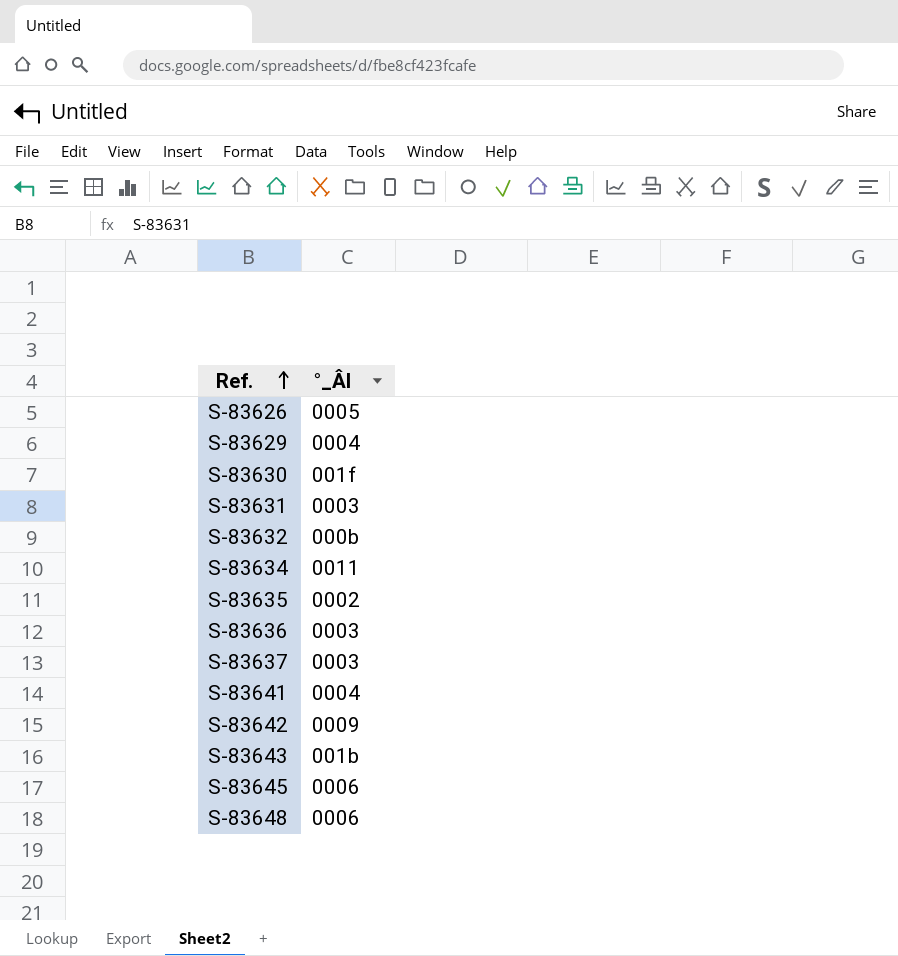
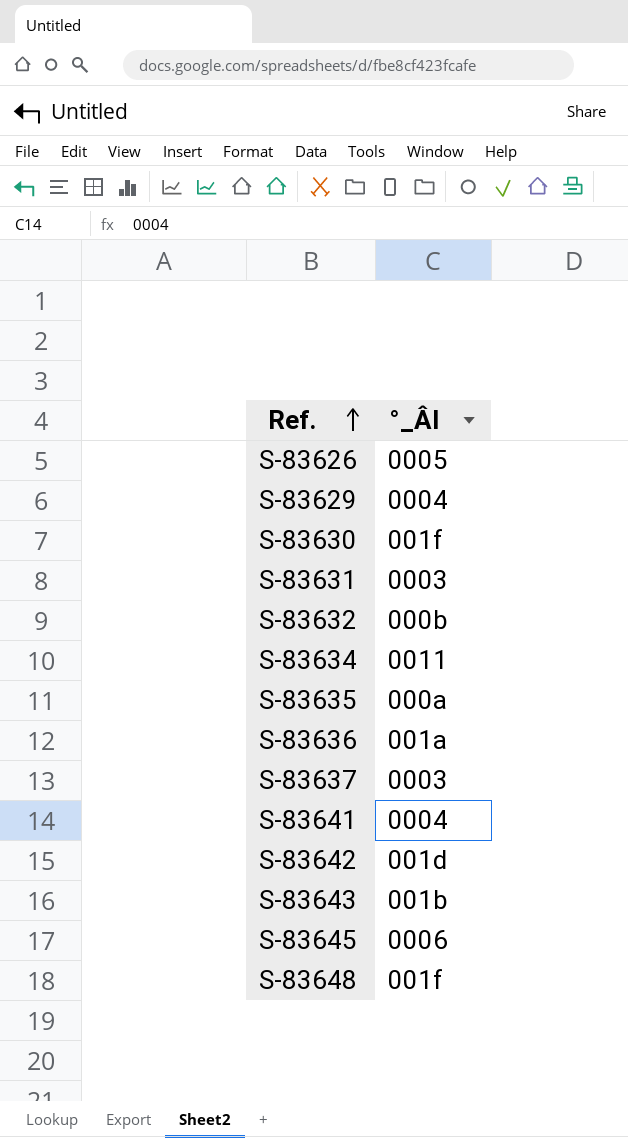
S-83635 | °_ÂI: 0002 -> 000a
S-83636 | °_ÂI: 0003 -> 001a
S-83642 | °_ÂI: 0009 -> 001d
S-83648 | °_ÂI: 0006 -> 001f

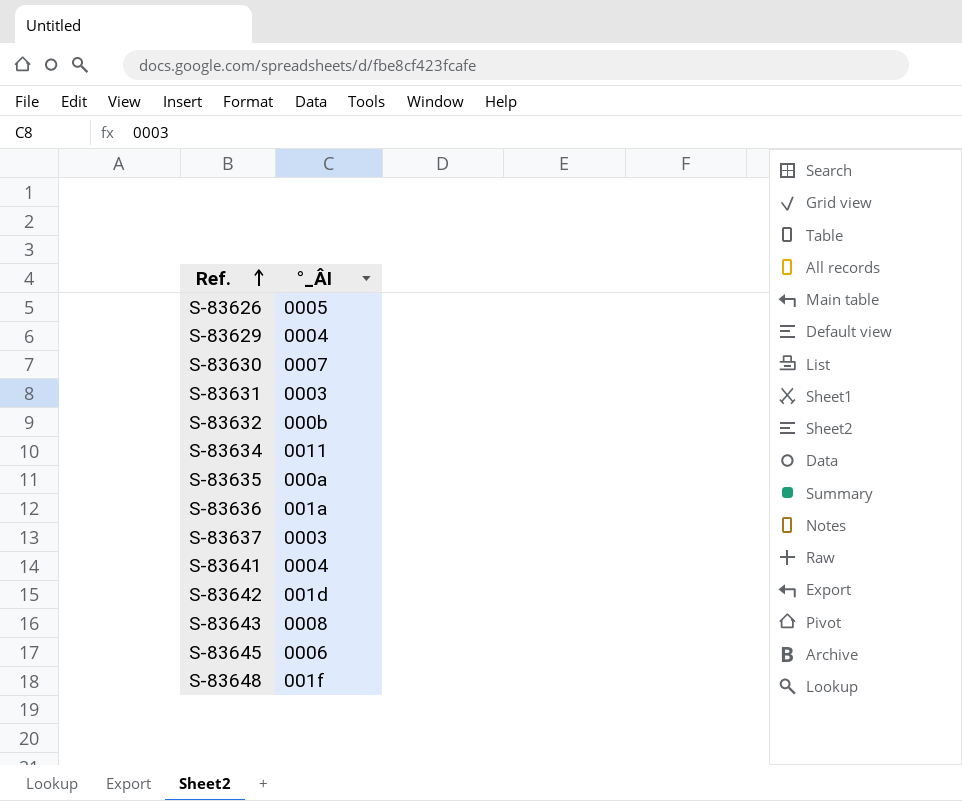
S-83630 | °_ÂI: 001f -> 0007
S-83643 | °_ÂI: 001b -> 0008

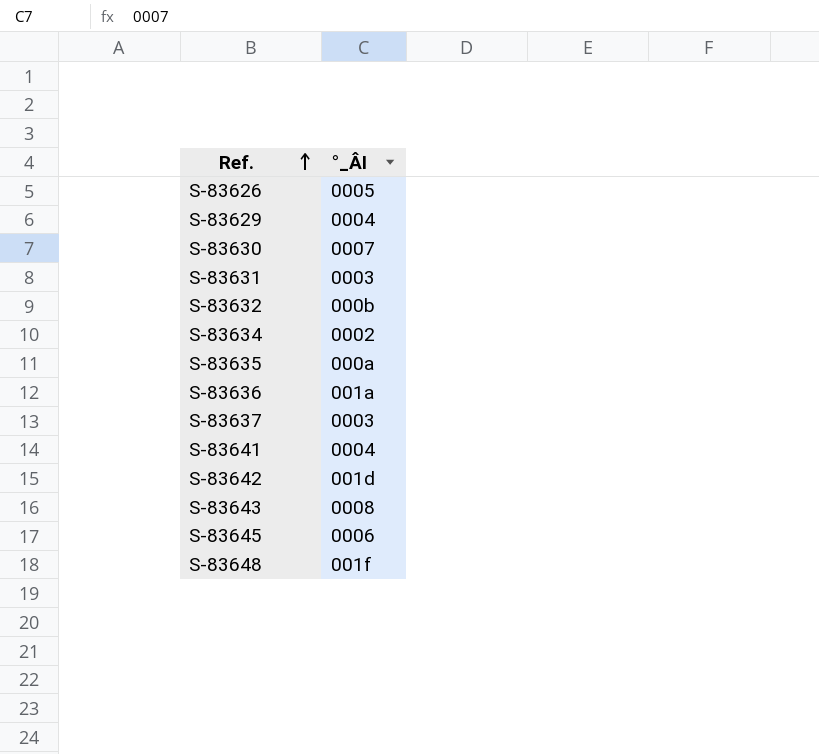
S-83634 | °_ÂI: 0011 -> 0002

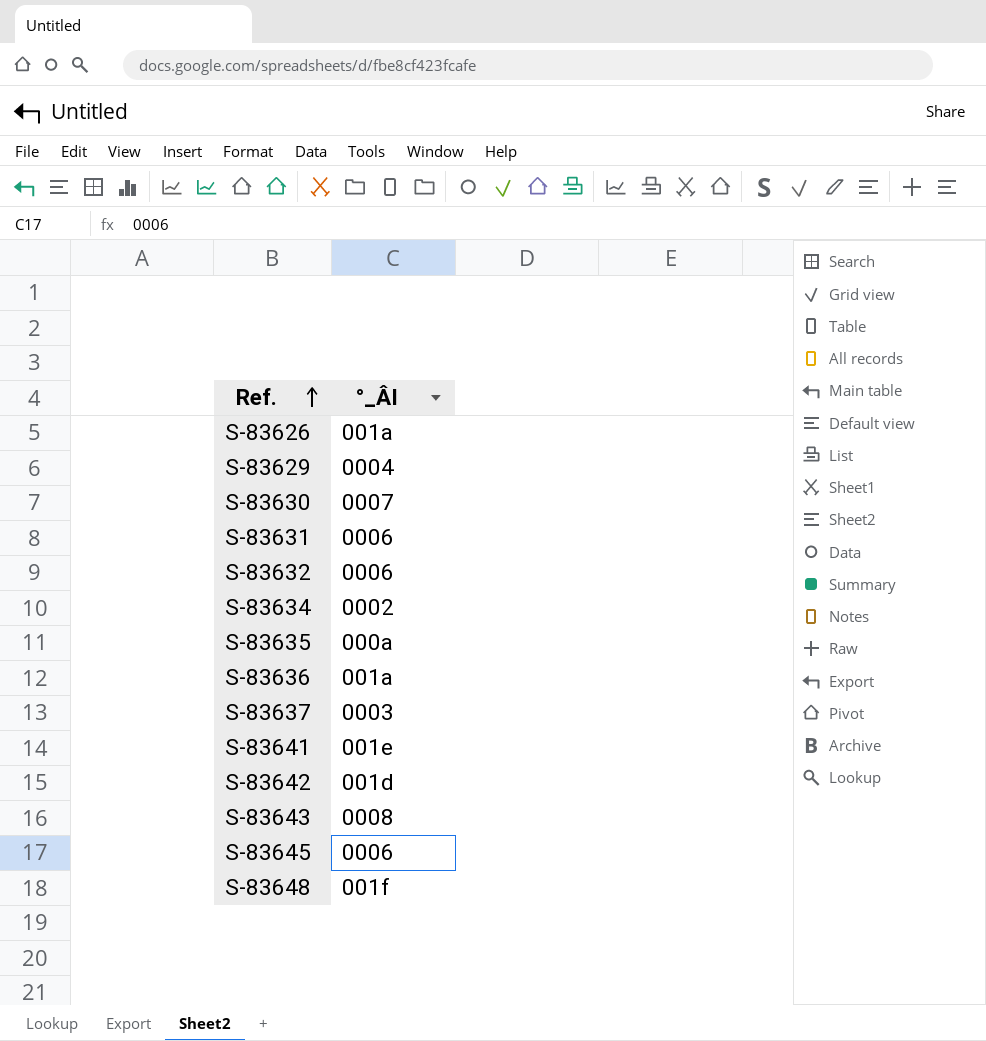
S-83626 | °_ÂI: 0005 -> 001a
S-83631 | °_ÂI: 0003 -> 0006
S-83632 | °_ÂI: 000b -> 0006
S-83641 | °_ÂI: 0004 -> 001e

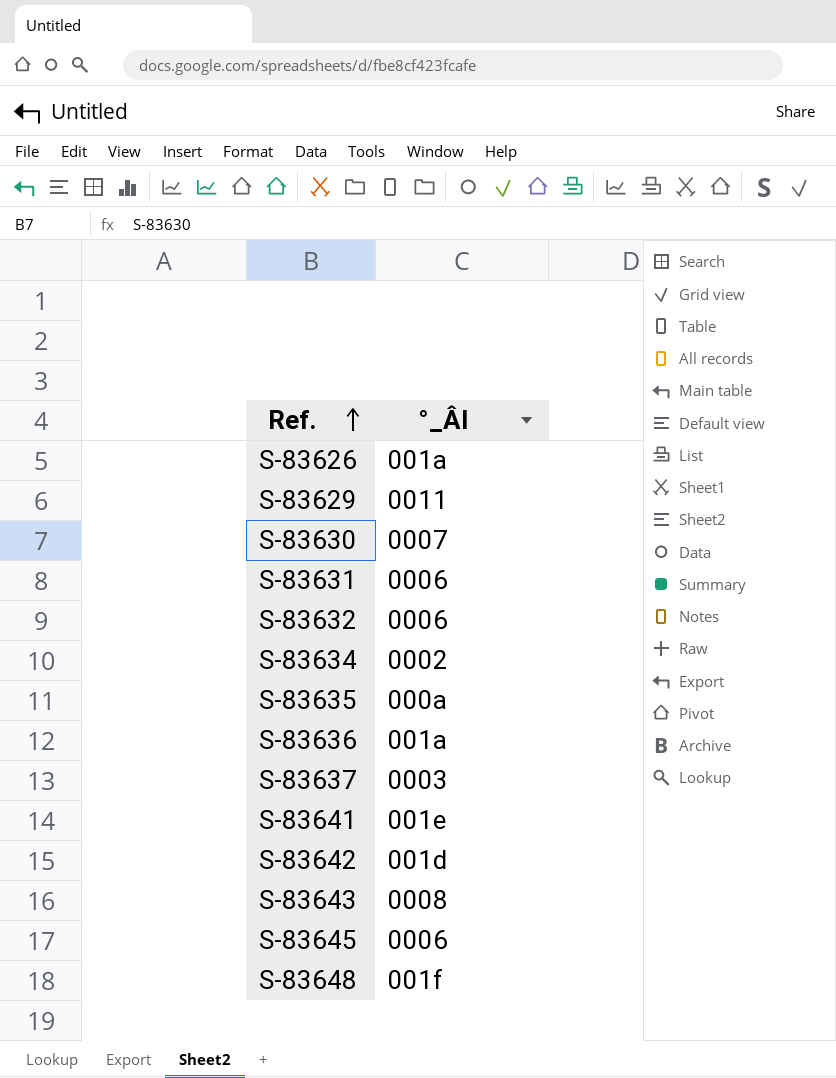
S-83629 | °_ÂI: 0004 -> 0011

